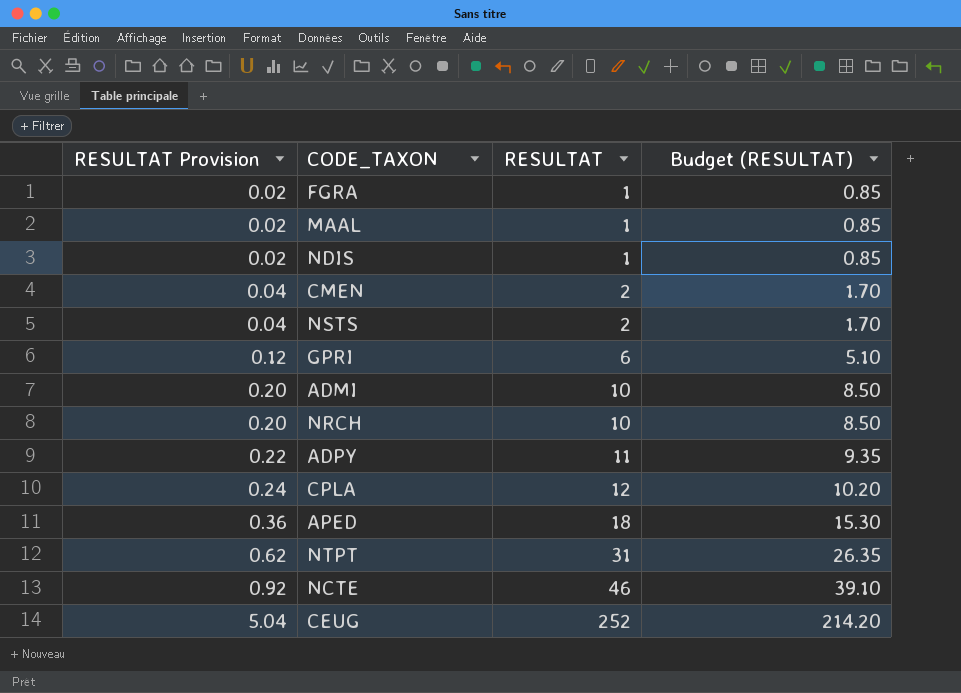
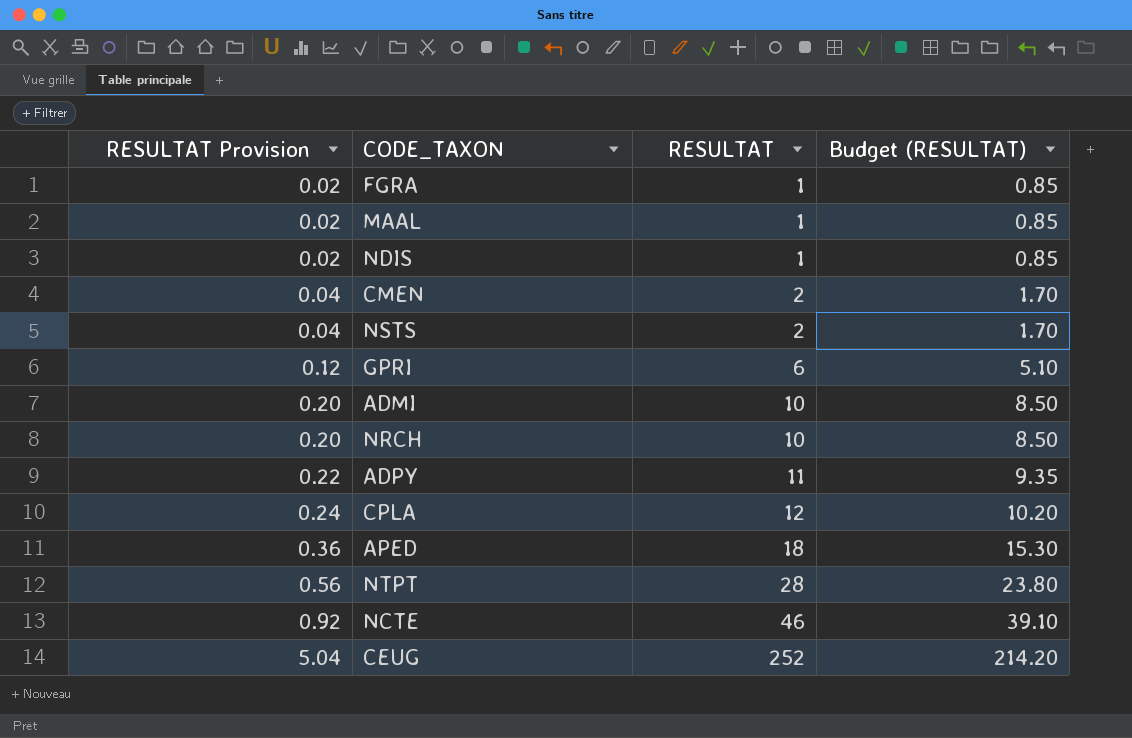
NTPT | RESULTAT Provision: 0.62 -> 0.56
NTPT | RESULTAT: 31 -> 28
NTPT | Budget (RESULTAT): 26.35 -> 23.80

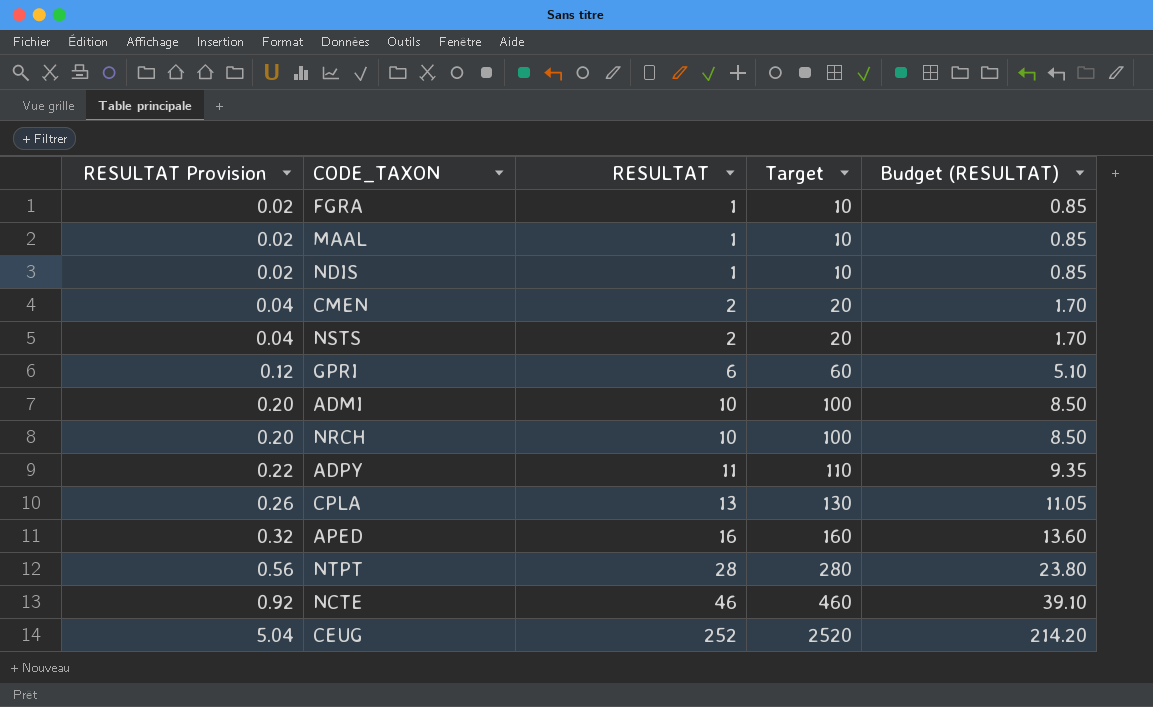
column Target | formula: none -> [RESULTAT] * 10
CPLA | RESULTAT Provision: 0.24 -> 0.26
CPLA | RESULTAT: 12 -> 13
CPLA | Budget (RESULTAT): 10.20 -> 11.05
APED | RESULTAT Provision: 0.36 -> 0.32
APED | RESULTAT: 18 -> 16
APED | Budget (RESULTAT): 15.30 -> 13.60

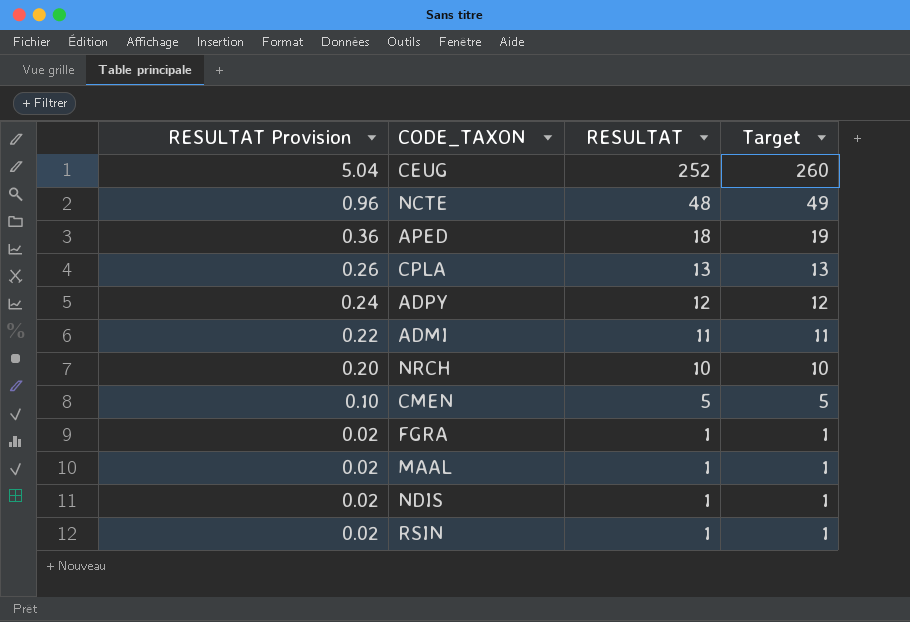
row order: RESULTAT Provision ascending -> RESULTAT Provision descending
column Budget (RESULTAT) | formula: [RESULTAT] * 0.85 -> none
column Target | formula: [RESULTAT] * 10 -> [RESULTAT] * 1.03
row NSTS: 0.04 | 2 | 20 | 1.70 -> none
row GPRI: 0.12 | 6 | 60 | 5.10 -> none
row NTPT: 0.56 | 28 | 280 | 23.80 -> none
NCTE | RESULTAT Provision: 0.92 -> 0.96
NCTE | RESULTAT: 46 -> 48
APED | RESULTAT Provision: 0.32 -> 0.36
APED | RESULTAT: 16 -> 18
ADPY | RESULTAT Provision: 0.22 -> 0.24
ADPY | RESULTAT: 11 -> 12
ADMI | RESULTAT Provision: 0.20 -> 0.22
ADMI | RESULTAT: 10 -> 11
CMEN | RESULTAT Provision: 0.04 -> 0.10
CMEN | RESULTAT: 2 -> 5
row RSIN: none -> 0.02 | 1 | 1

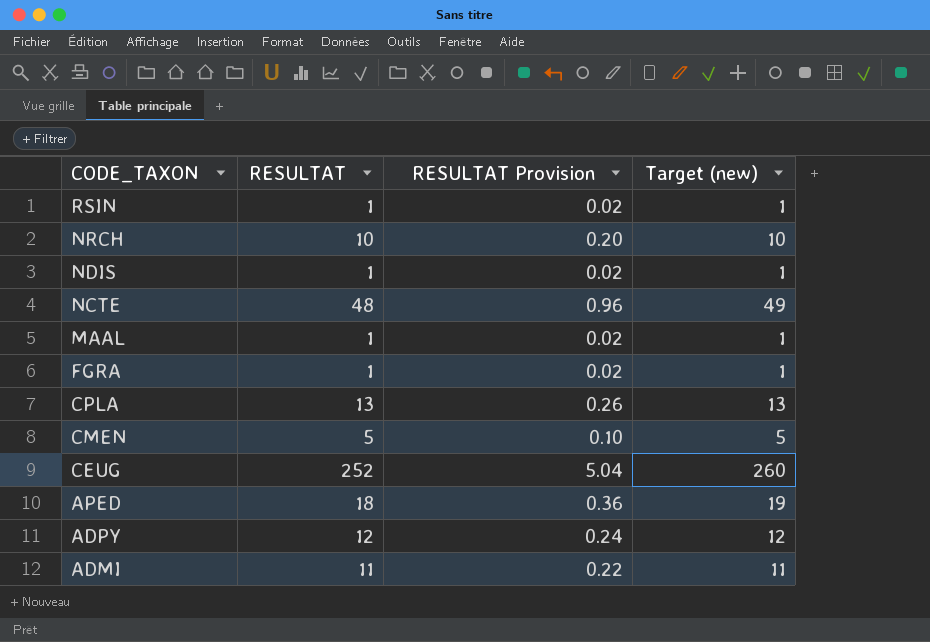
row order: RESULTAT Provision descending -> CODE_TAXON descending
column RESULTAT Provision | position: 1 -> 3
column name: Target -> Target (new)

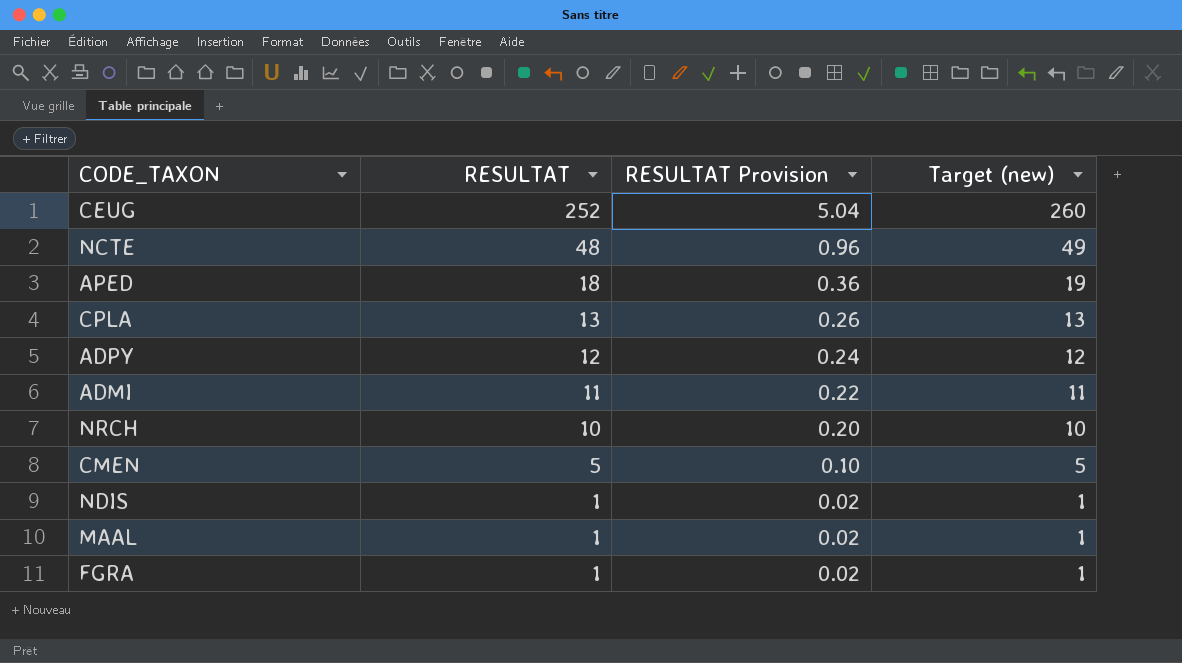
row order: CODE_TAXON descending -> RESULTAT descending
row RSIN: 1 | 0.02 | 1 -> none

